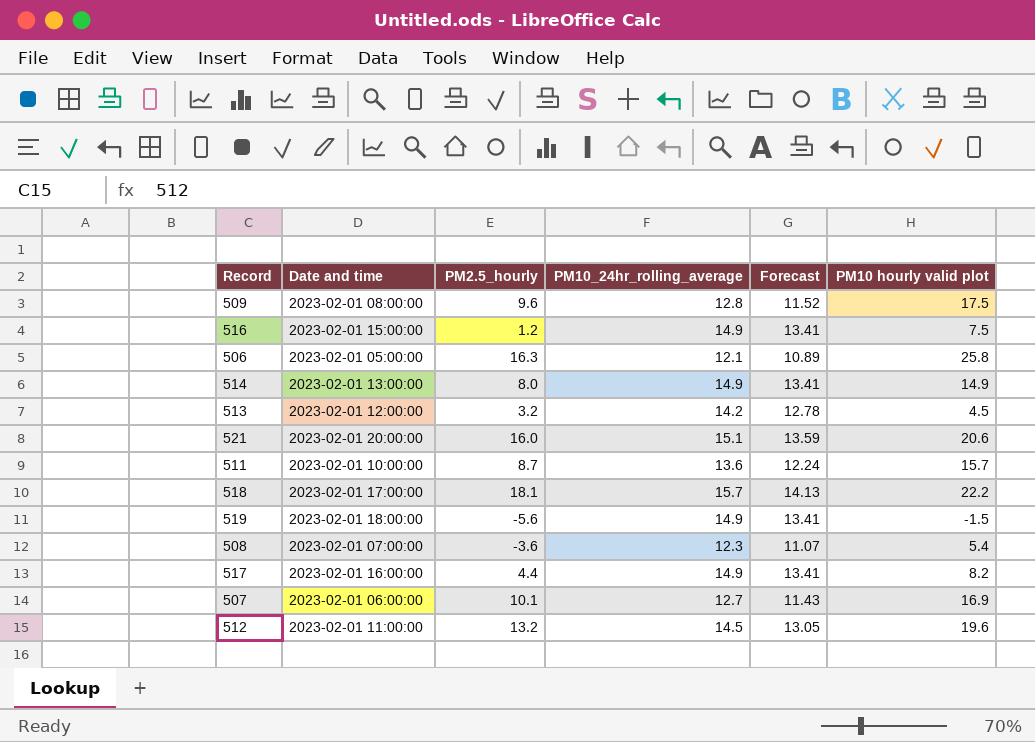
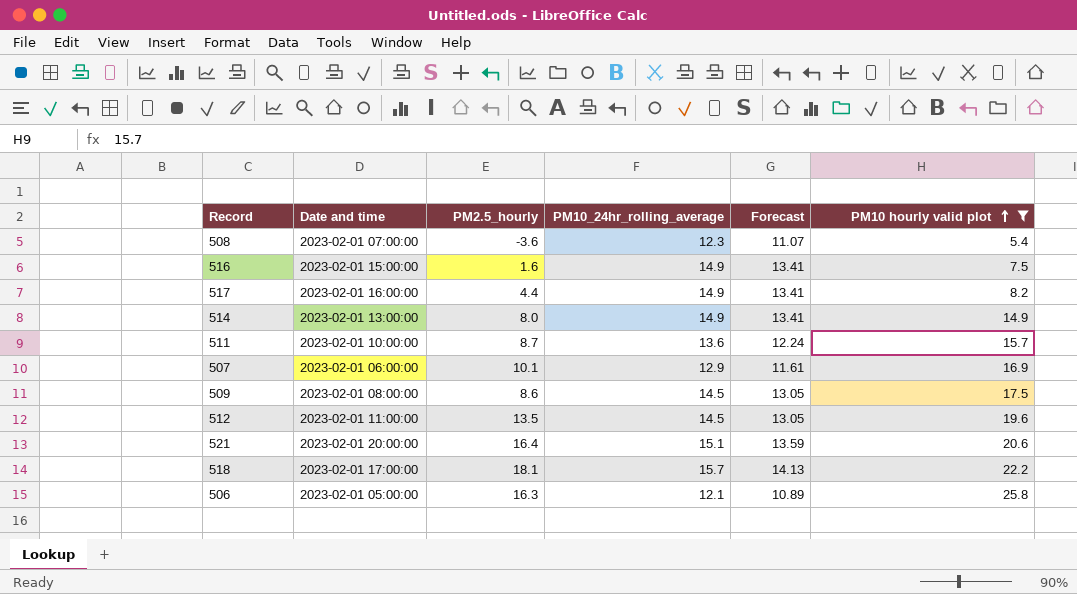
filter: none -> PM10 hourly valid plot >= 5.4
row order: none -> PM10 hourly valid plot ascending
516 | PM2.5_hourly: 1.2 -> 1.6
507 | PM10_24hr_rolling_average: 12.7 -> 12.9
507 | Forecast: 11.43 -> 11.61
509 | PM2.5_hourly: 9.6 -> 8.6
509 | PM10_24hr_rolling_average: 12.8 -> 14.5
509 | Forecast: 11.52 -> 13.05
512 | PM2.5_hourly: 13.2 -> 13.5
521 | PM2.5_hourly: 16.0 -> 16.4

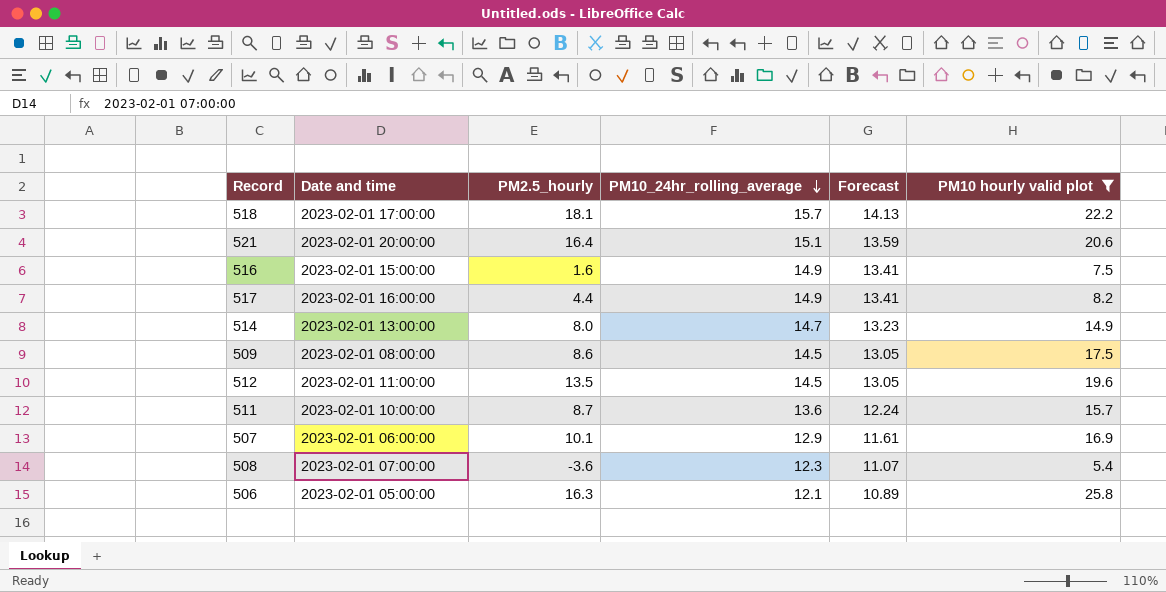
row order: PM10 hourly valid plot ascending -> PM10_24hr_rolling_average descending
514 | PM10_24hr_rolling_average: 14.9 -> 14.7
514 | Forecast: 13.41 -> 13.23

